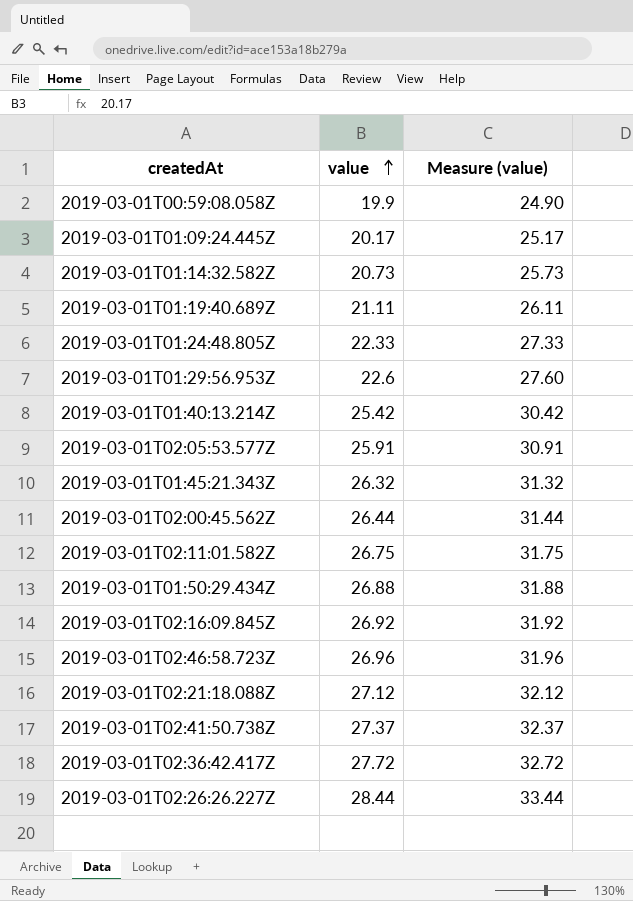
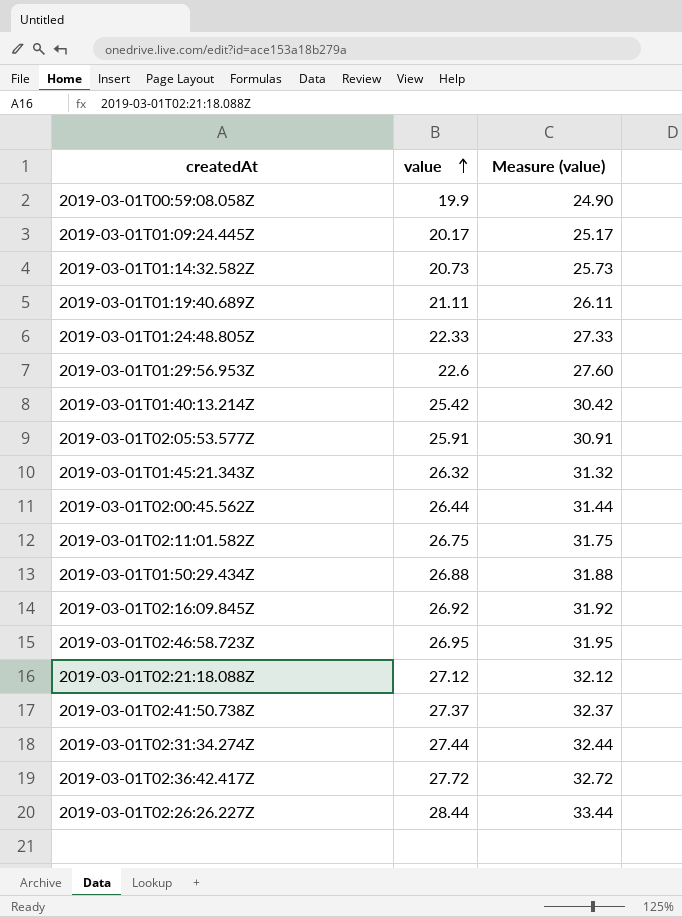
2019-03-01T02:46:58.723Z | value: 26.96 -> 26.95
2019-03-01T02:46:58.723Z | Measure (value): 31.96 -> 31.95
row 2019-03-01T02:31:34.274Z: none -> 27.44 | 32.44

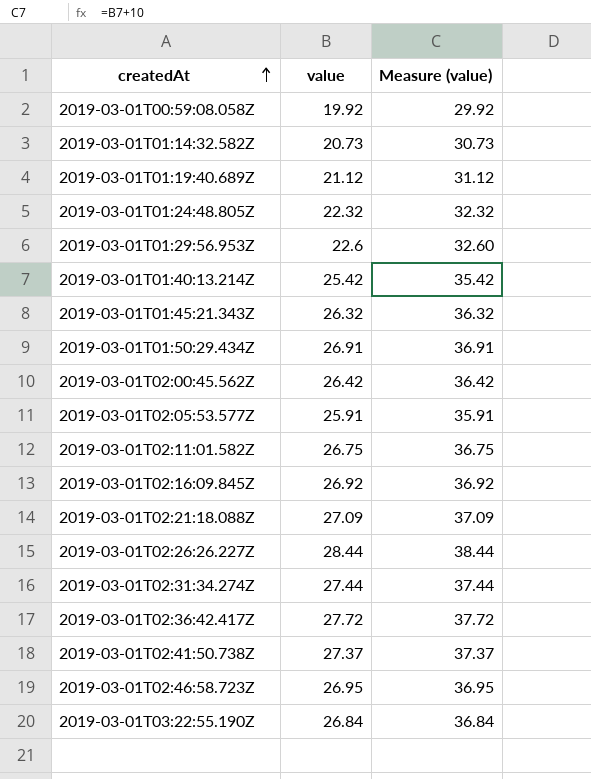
row order: value ascending -> createdAt ascending
column Measure (value) | formula: [value] + 5 -> [value] + 10
row 2019-03-01T01:09:24.445Z: 20.17 | 25.17 -> none
2019-03-01T00:59:08.058Z | value: 19.9 -> 19.92
2019-03-01T01:19:40.689Z | value: 21.11 -> 21.12
2019-03-01T01:24:48.805Z | value: 22.33 -> 22.32
2019-03-01T01:50:29.434Z | value: 26.88 -> 26.91
2019-03-01T02:00:45.562Z | value: 26.44 -> 26.42
2019-03-01T02:21:18.088Z | value: 27.12 -> 27.09
row 2019-03-01T03:22:55.190Z: none -> 26.84 | 36.84

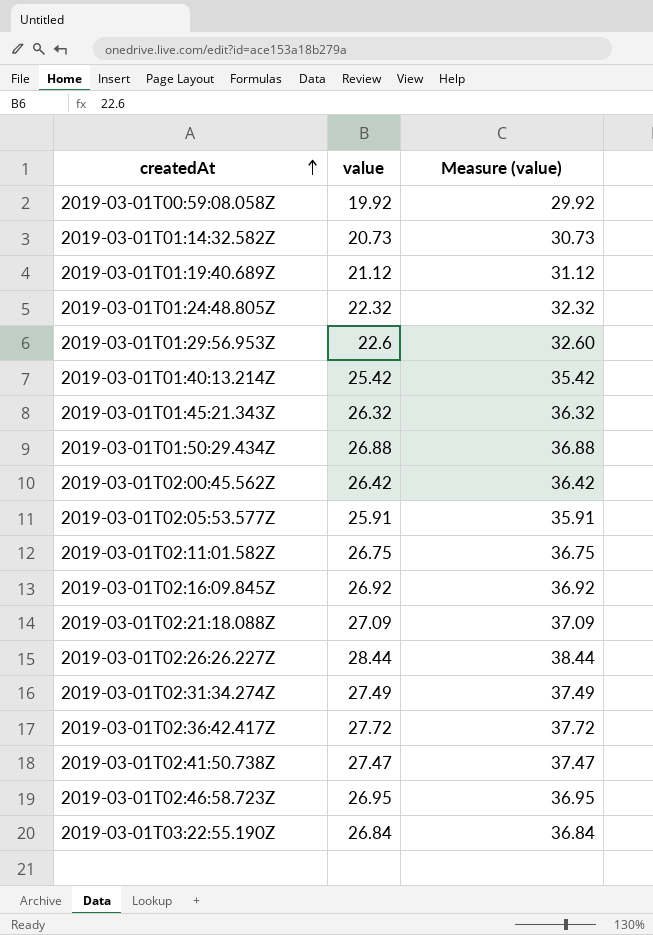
2019-03-01T01:50:29.434Z | value: 26.91 -> 26.88
2019-03-01T01:50:29.434Z | Measure (value): 36.91 -> 36.88
2019-03-01T02:31:34.274Z | value: 27.44 -> 27.49
2019-03-01T02:31:34.274Z | Measure (value): 37.44 -> 37.49
2019-03-01T02:41:50.738Z | value: 27.37 -> 27.47
2019-03-01T02:41:50.738Z | Measure (value): 37.37 -> 37.47

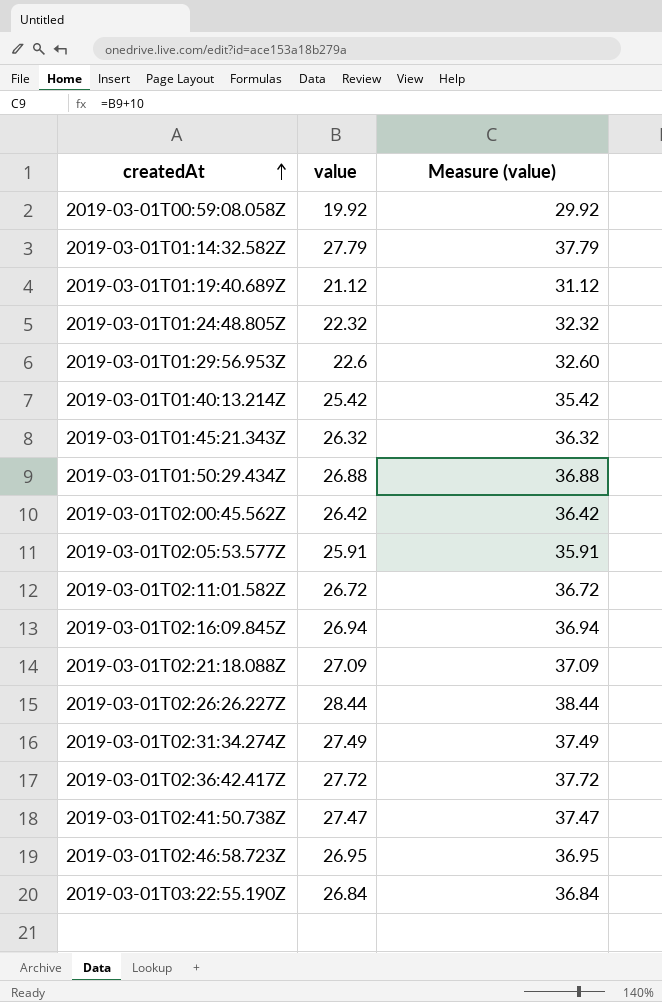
2019-03-01T01:14:32.582Z | value: 20.73 -> 27.79
2019-03-01T01:14:32.582Z | Measure (value): 30.73 -> 37.79
2019-03-01T02:11:01.582Z | value: 26.75 -> 26.72
2019-03-01T02:11:01.582Z | Measure (value): 36.75 -> 36.72
2019-03-01T02:16:09.845Z | value: 26.92 -> 26.94
2019-03-01T02:16:09.845Z | Measure (value): 36.92 -> 36.94

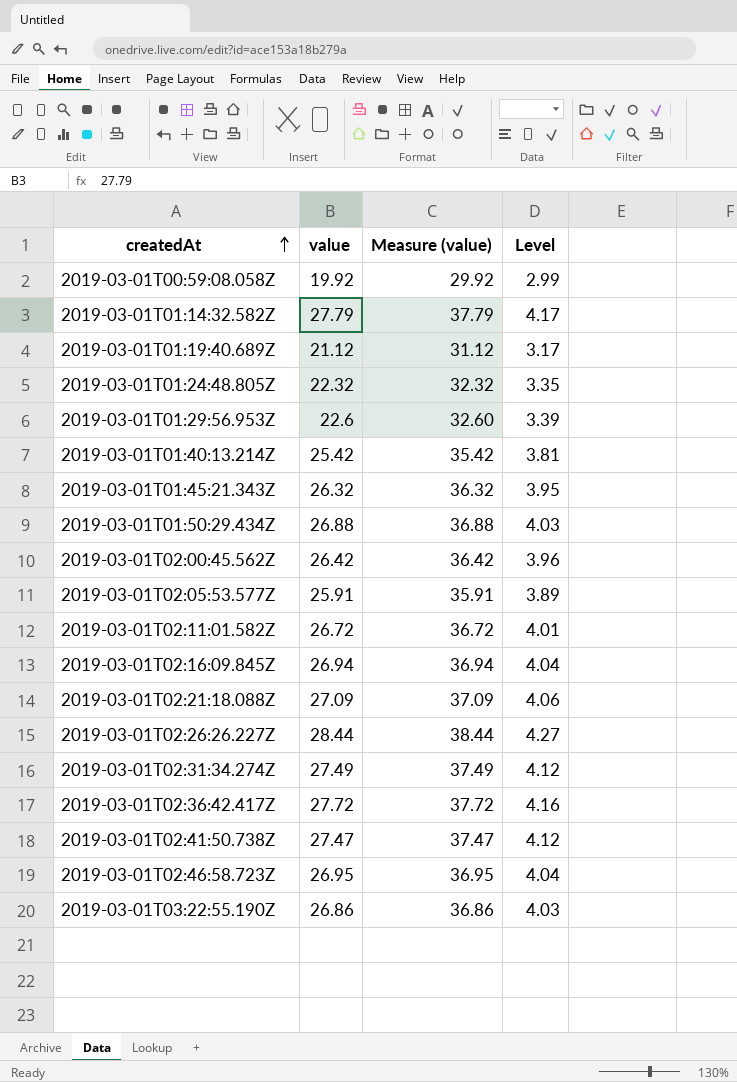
column Level | formula: none -> [value] * 0.15
2019-03-01T03:22:55.190Z | value: 26.84 -> 26.86
2019-03-01T03:22:55.190Z | Measure (value): 36.84 -> 36.86

